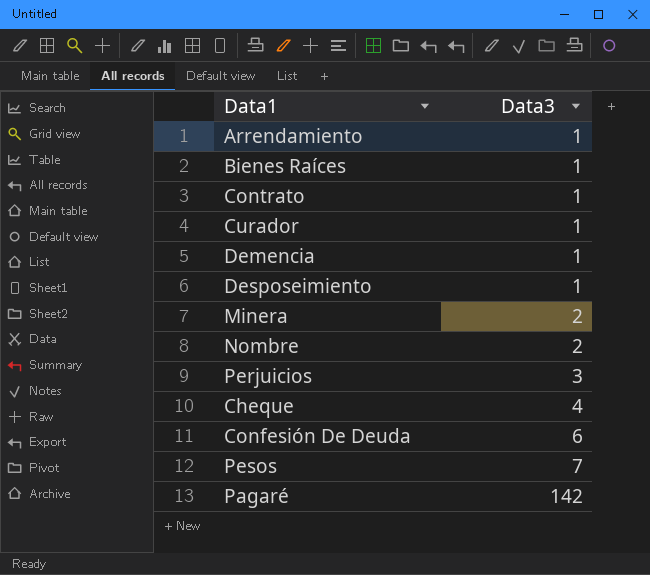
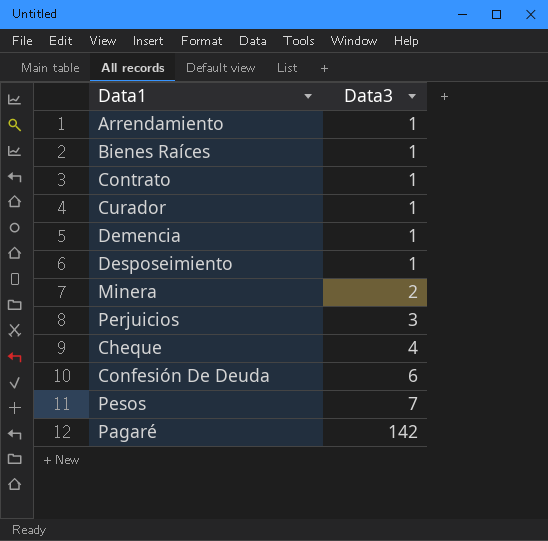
row Nombre: 2 -> none

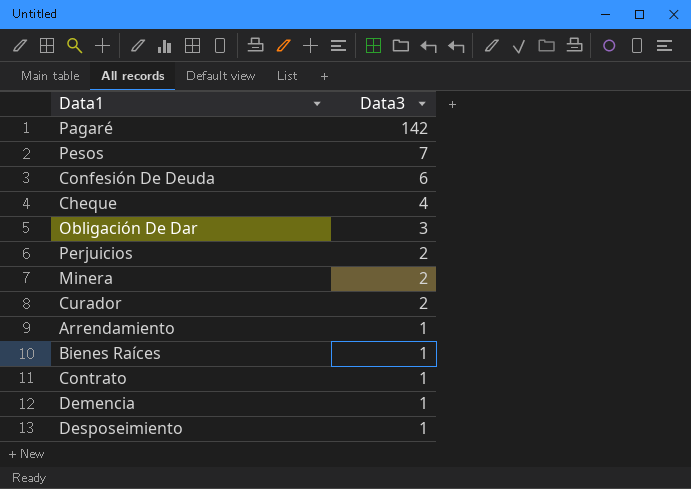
row order: Data3 ascending -> Data3 descending
row Obligación De Dar: none -> 3
Perjuicios | Data3: 3 -> 2
Curador | Data3: 1 -> 2

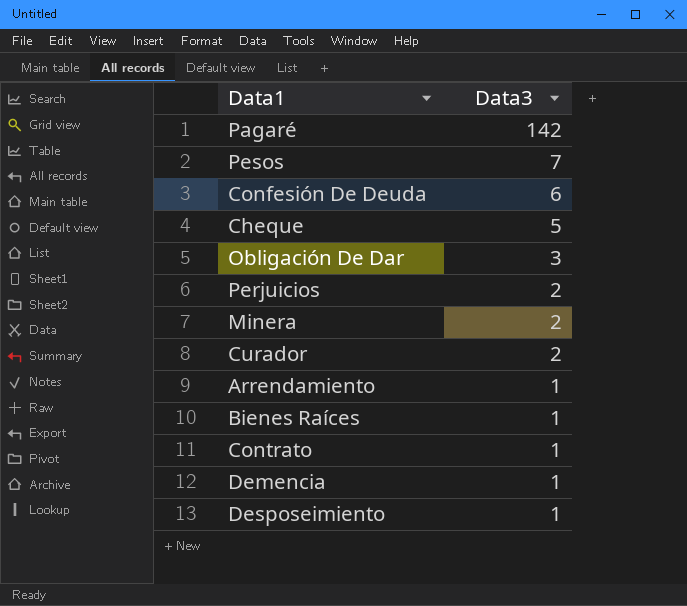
Cheque | Data3: 4 -> 5

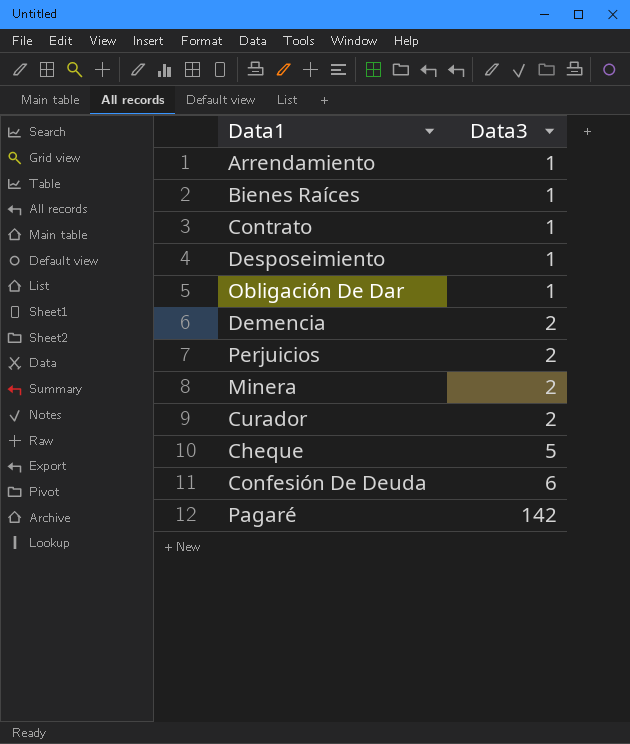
row order: Data3 descending -> Data3 ascending
row Pesos: 7 -> none
Obligación De Dar | Data3: 3 -> 1
Demencia | Data3: 1 -> 2

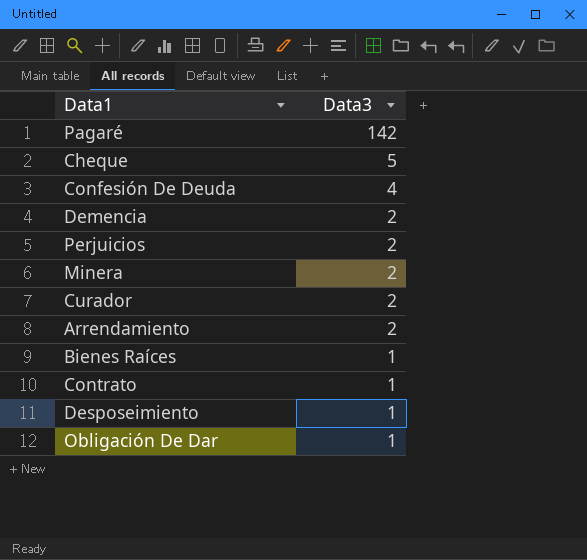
row order: Data3 ascending -> Data3 descending
Confesión De Deuda | Data3: 6 -> 4
Arrendamiento | Data3: 1 -> 2

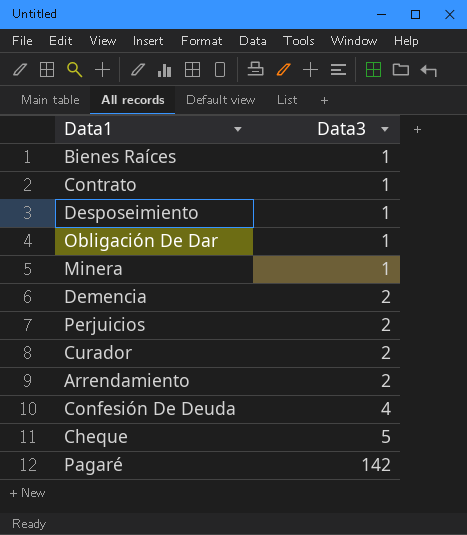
row order: Data3 descending -> Data3 ascending
Minera | Data3: 2 -> 1

